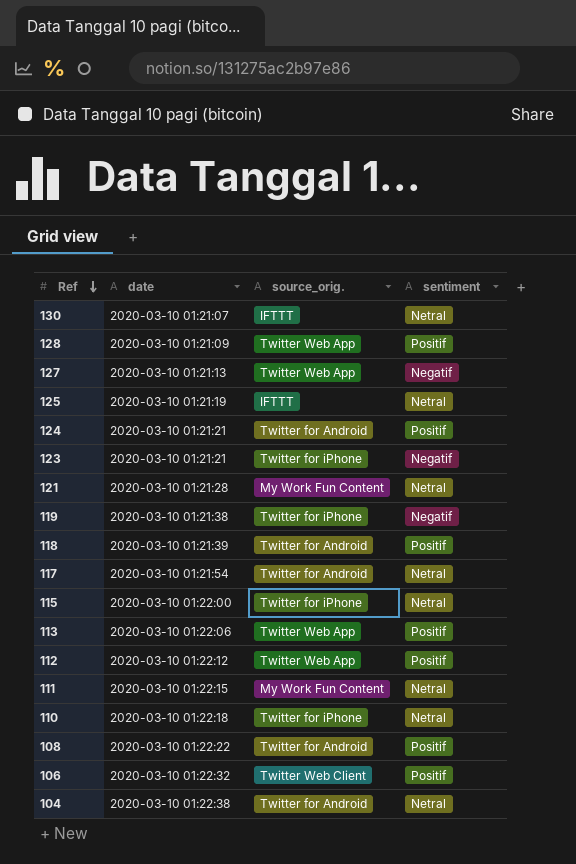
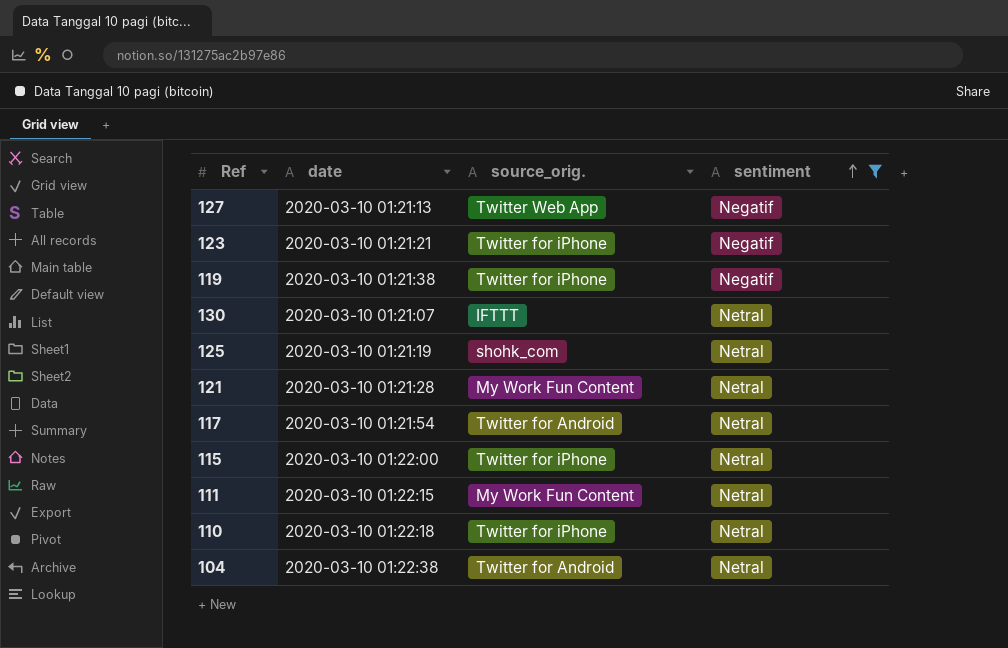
filter: none -> sentiment != Positif
row order: Ref descending -> sentiment ascending
125 | source_orig.: IFTTT -> shohk_com

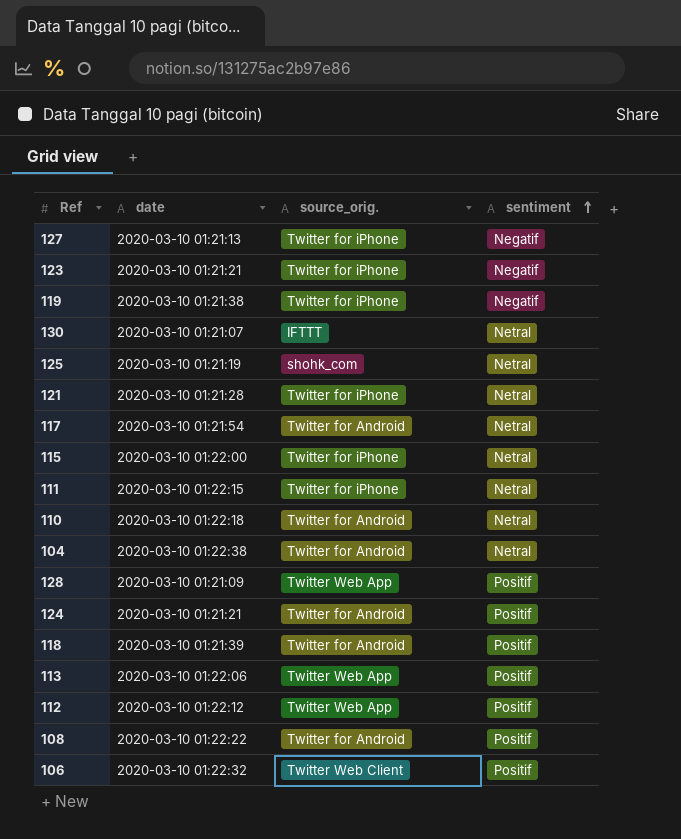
filter: sentiment != Positif -> none
127 | source_orig.: Twitter Web App -> Twitter for iPhone
121 | source_orig.: My Work Fun Content -> Twitter for iPhone
111 | source_orig.: My Work Fun Content -> Twitter for iPhone
110 | source_orig.: Twitter for iPhone -> Twitter for Android

